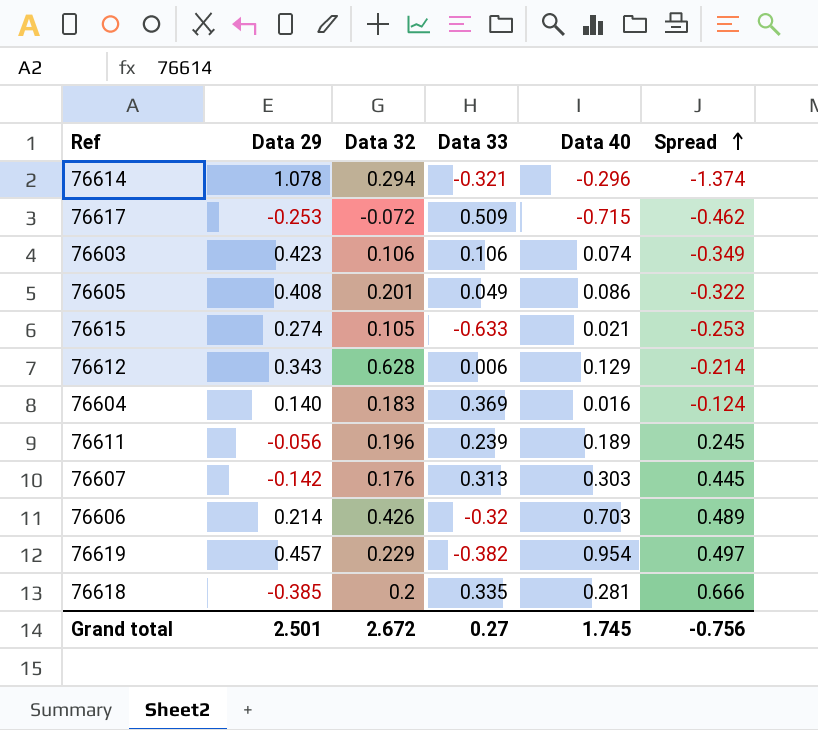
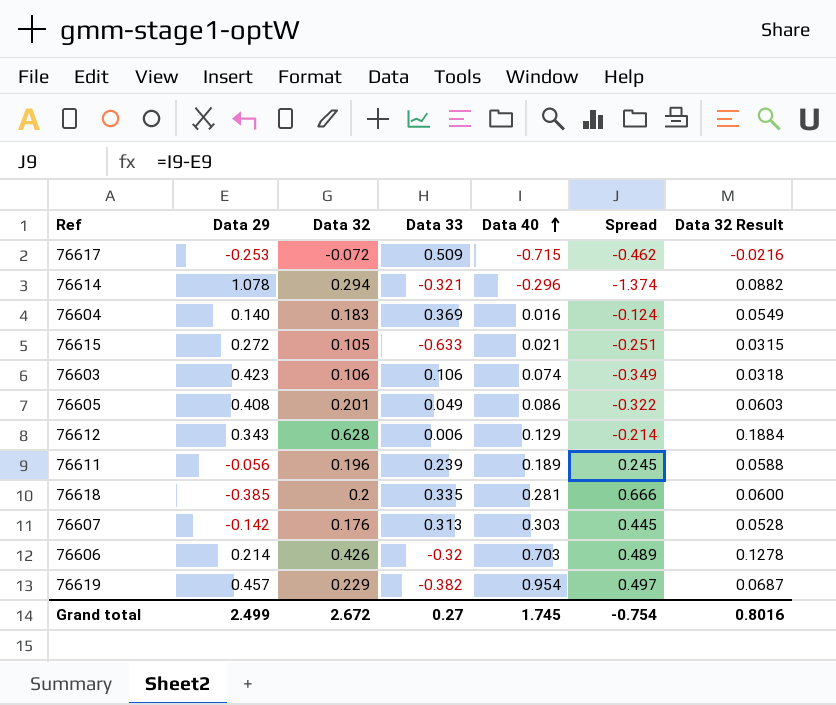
row order: Spread ascending -> Data 40 ascending
column Data 32 Result | formula: none -> [Data 32] * 0.3
76615 | Data 29: 0.274 -> 0.272
76615 | Spread: -0.253 -> -0.251
Grand total | Data 29: 2.501 -> 2.499
Grand total | Spread: -0.756 -> -0.754

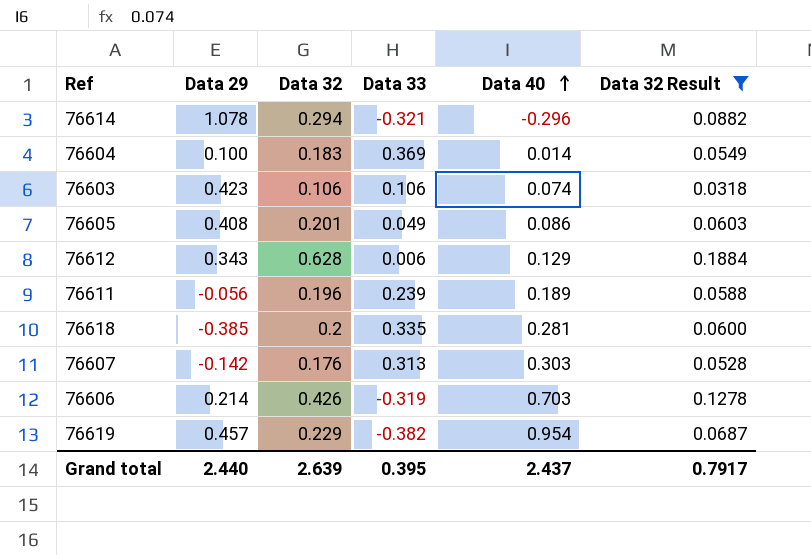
filter: none -> Data 32 Result >= 0.0318
column Spread | formula: [Data 40] - [Data 29] -> none
76604 | Data 29: 0.140 -> 0.100
76604 | Data 40: 0.016 -> 0.014
76606 | Data 33: -0.32 -> -0.319
Grand total | Data 29: 2.499 -> 2.440
Grand total | Data 32: 2.672 -> 2.639
Grand total | Data 33: 0.27 -> 0.395
Grand total | Data 40: 1.745 -> 2.437
Grand total | Data 32 Result: 0.8016 -> 0.7917

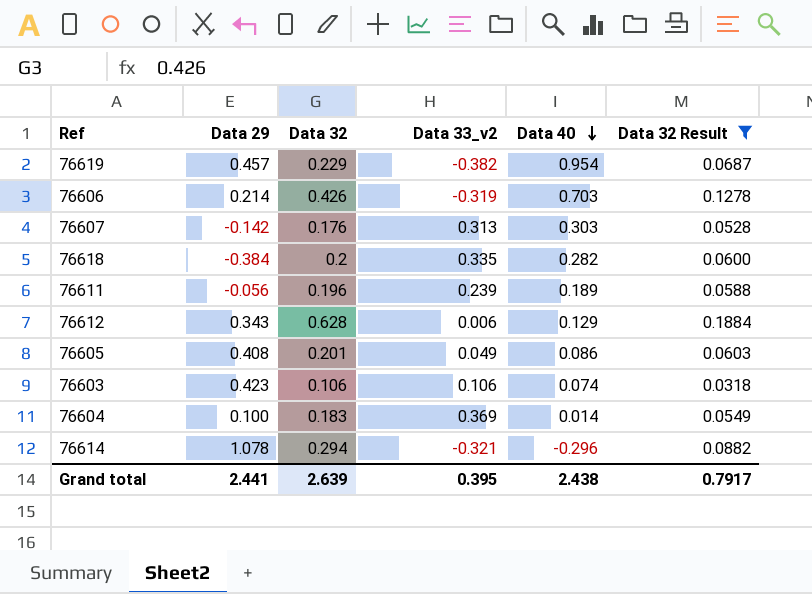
row order: Data 40 ascending -> Data 40 descending
column name: Data 33 -> Data 33_v2
76618 | Data 29: -0.385 -> -0.384
76618 | Data 40: 0.281 -> 0.282
Grand total | Data 29: 2.440 -> 2.441
Grand total | Data 40: 2.437 -> 2.438

